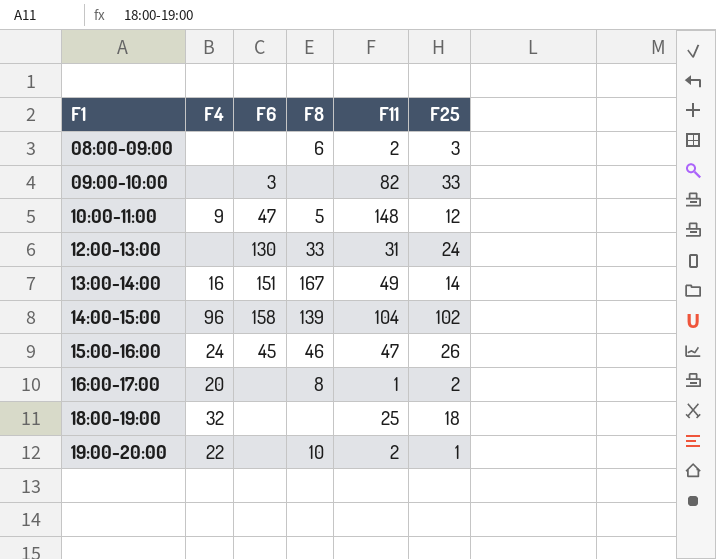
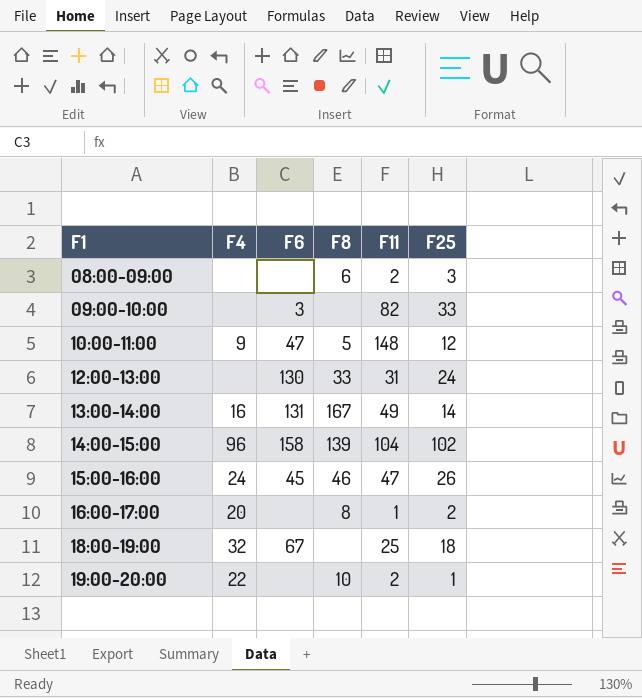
13:00-14:00 | F6: 151 -> 131
18:00-19:00 | F6: none -> 67

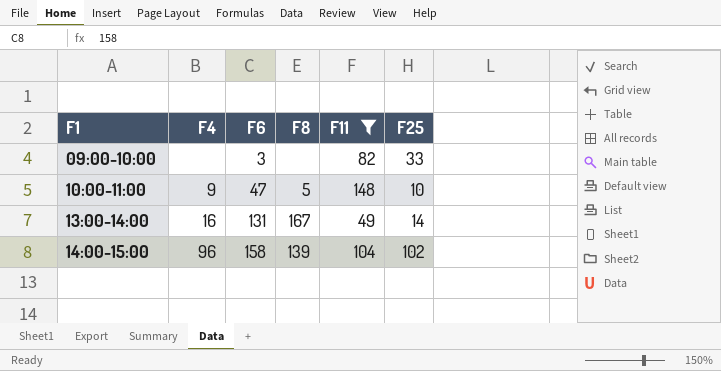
filter: none -> F11 >= 49
10:00-11:00 | F25: 12 -> 10

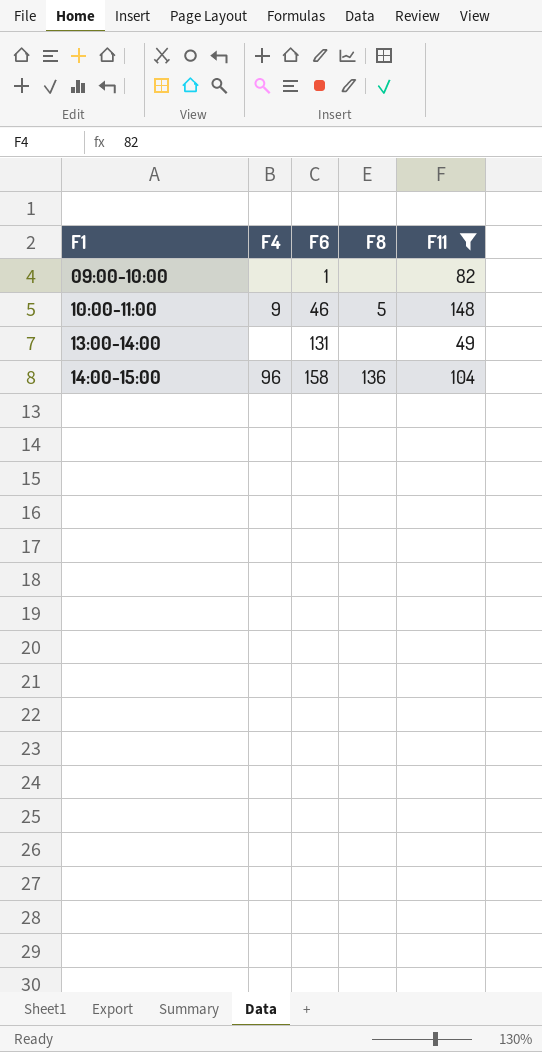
column F25 | position: 6 -> none
09:00-10:00 | F6: 3 -> 1
10:00-11:00 | F6: 47 -> 46
13:00-14:00 | F4: 16 -> none
13:00-14:00 | F8: 167 -> none
14:00-15:00 | F8: 139 -> 136

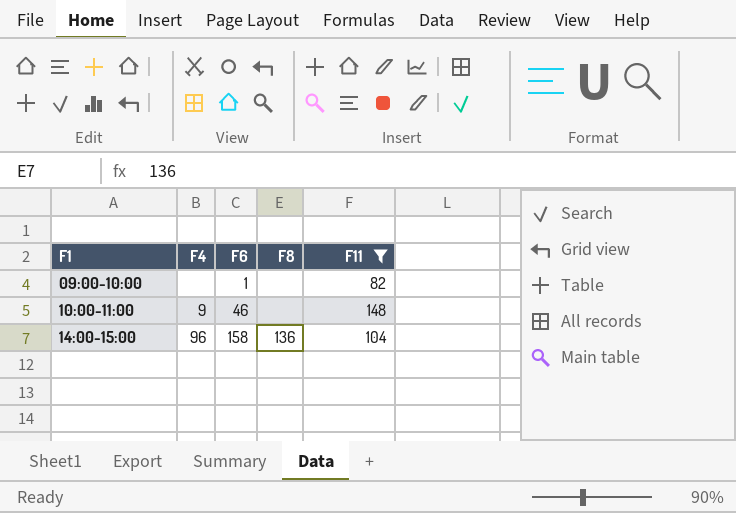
row 13:00-14:00: none | 131 | none | 49 -> none
10:00-11:00 | F8: 5 -> none

